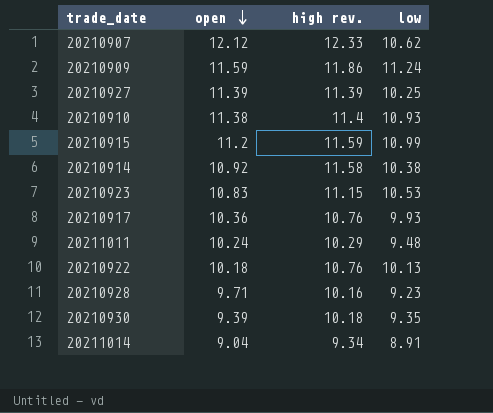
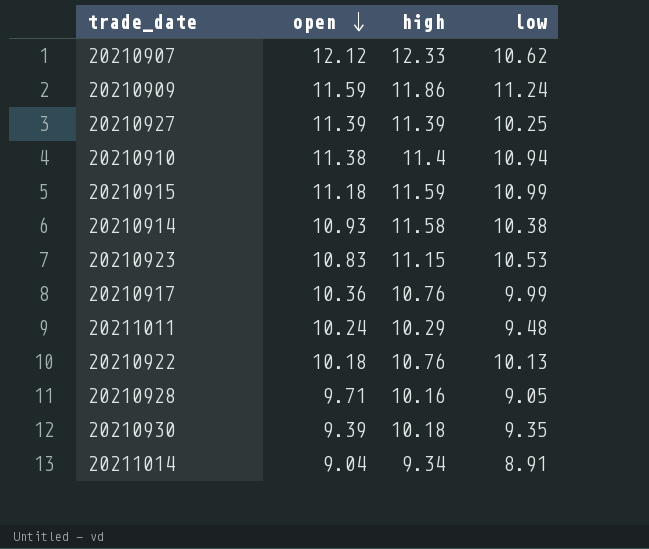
column name: high rev. -> high
20210910 | low: 10.93 -> 10.94
20210915 | open: 11.2 -> 11.18
20210914 | open: 10.92 -> 10.93
20210917 | low: 9.93 -> 9.99
20210928 | low: 9.23 -> 9.05

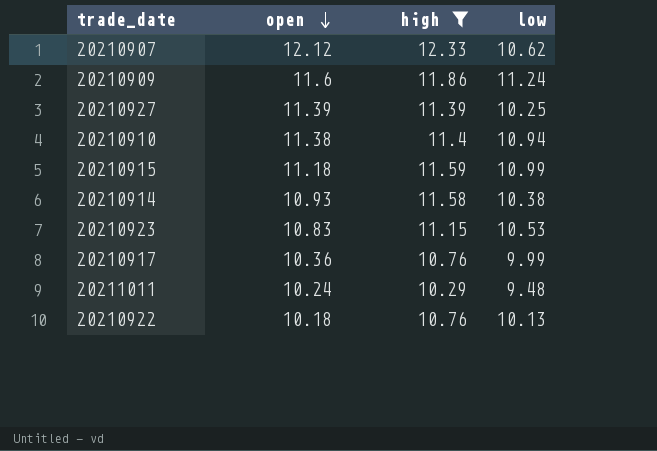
filter: none -> high >= 10.29
20210909 | open: 11.59 -> 11.6

